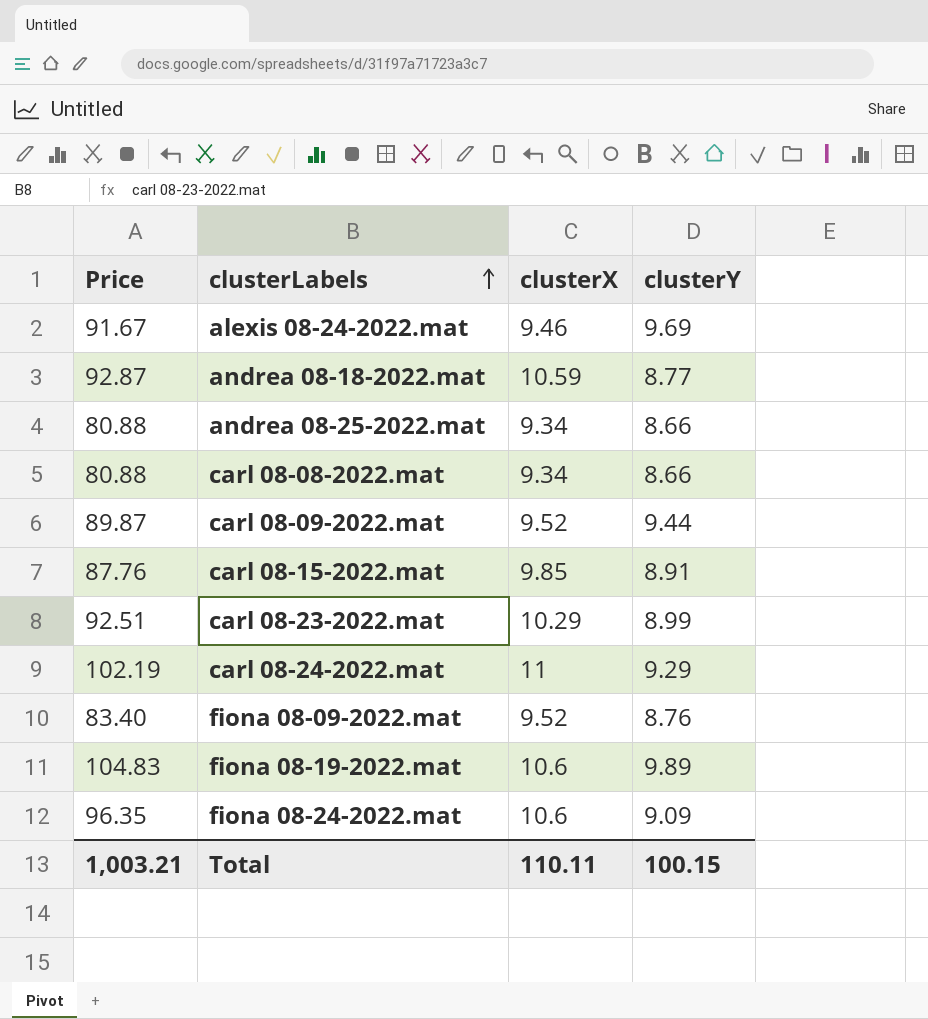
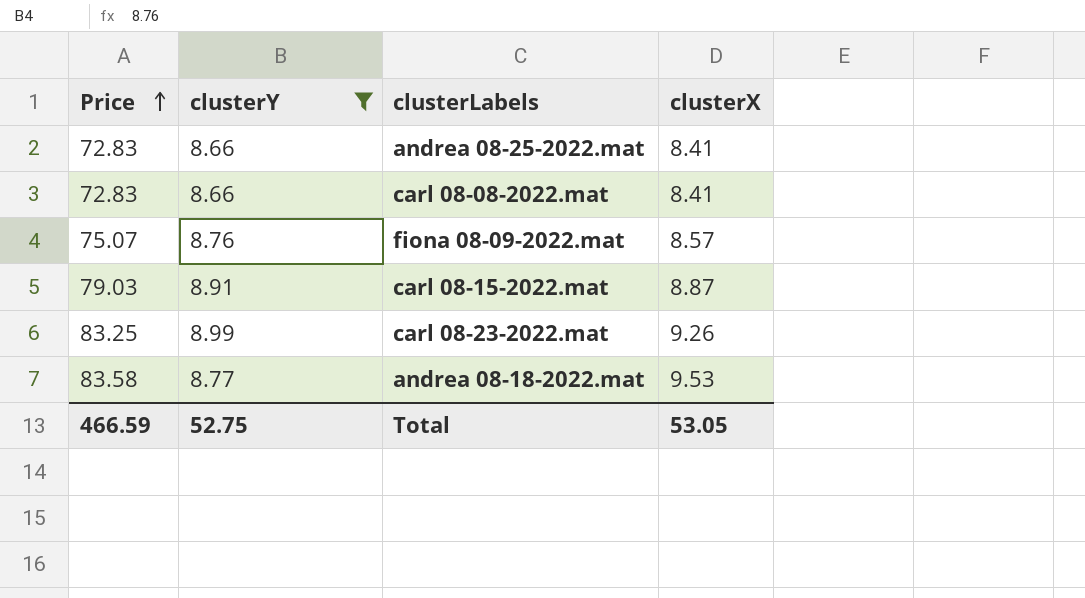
filter: none -> clusterY <= 8.99
row order: clusterLabels ascending -> Price ascending
column clusterY | position: 4 -> 2
andrea 08-25-2022.mat | Price: 80.88 -> 72.83
andrea 08-25-2022.mat | clusterX: 9.34 -> 8.41
carl 08-08-2022.mat | Price: 80.88 -> 72.83
carl 08-08-2022.mat | clusterX: 9.34 -> 8.41
fiona 08-09-2022.mat | Price: 83.40 -> 75.07
fiona 08-09-2022.mat | clusterX: 9.52 -> 8.57
carl 08-15-2022.mat | Price: 87.76 -> 79.03
carl 08-15-2022.mat | clusterX: 9.85 -> 8.87
carl 08-23-2022.mat | Price: 92.51 -> 83.25
carl 08-23-2022.mat | clusterX: 10.29 -> 9.26
andrea 08-18-2022.mat | Price: 92.87 -> 83.58
andrea 08-18-2022.mat | clusterX: 10.59 -> 9.53
Total | Price: 1,003.21 -> 466.59
Total | clusterY: 100.15 -> 52.75
Total | clusterX: 110.11 -> 53.05

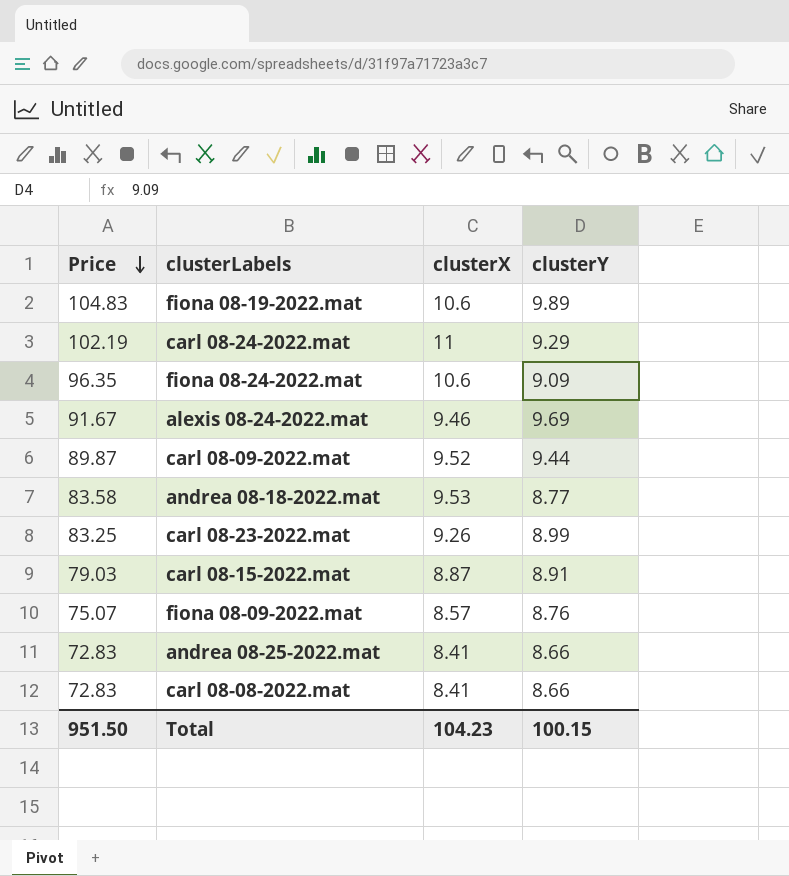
filter: clusterY <= 8.99 -> none
row order: Price ascending -> Price descending
column clusterY | position: 2 -> 4
Total | Price: 466.59 -> 951.50
Total | clusterX: 53.05 -> 104.23
Total | clusterY: 52.75 -> 100.15

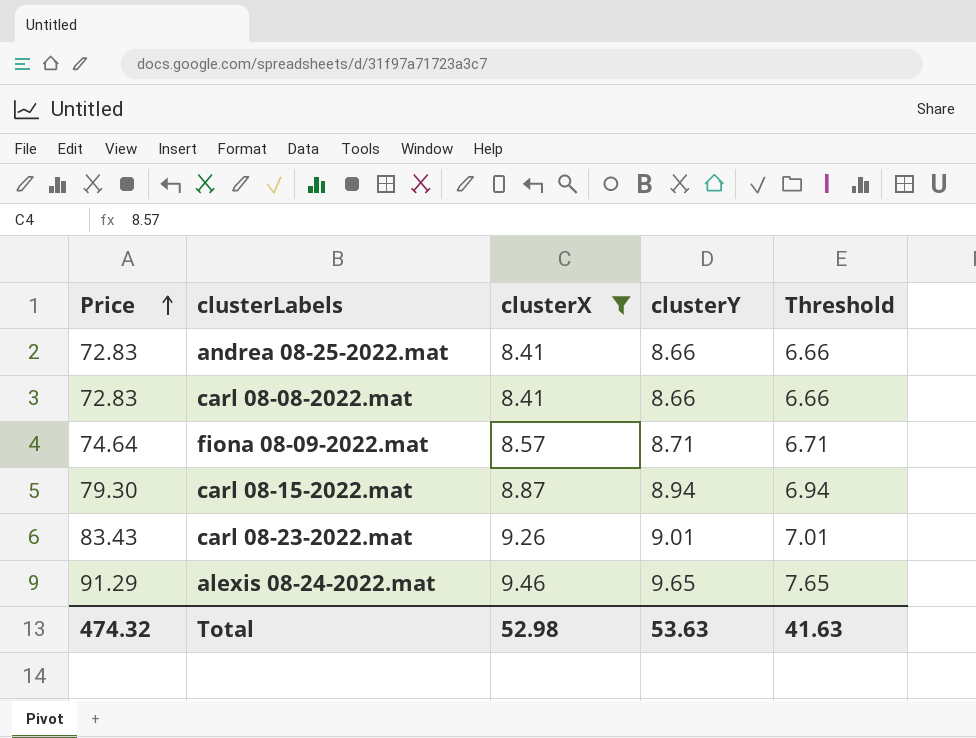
filter: none -> clusterX <= 9.46
row order: Price descending -> Price ascending
column Threshold | formula: none -> [clusterY] - 2
fiona 08-09-2022.mat | Price: 75.07 -> 74.64
fiona 08-09-2022.mat | clusterY: 8.76 -> 8.71
carl 08-15-2022.mat | Price: 79.03 -> 79.30
carl 08-15-2022.mat | clusterY: 8.91 -> 8.94
carl 08-23-2022.mat | Price: 83.25 -> 83.43
carl 08-23-2022.mat | clusterY: 8.99 -> 9.01
alexis 08-24-2022.mat | Price: 91.67 -> 91.29
alexis 08-24-2022.mat | clusterY: 9.69 -> 9.65
Total | Price: 951.50 -> 474.32
Total | clusterX: 104.23 -> 52.98
Total | clusterY: 100.15 -> 53.63

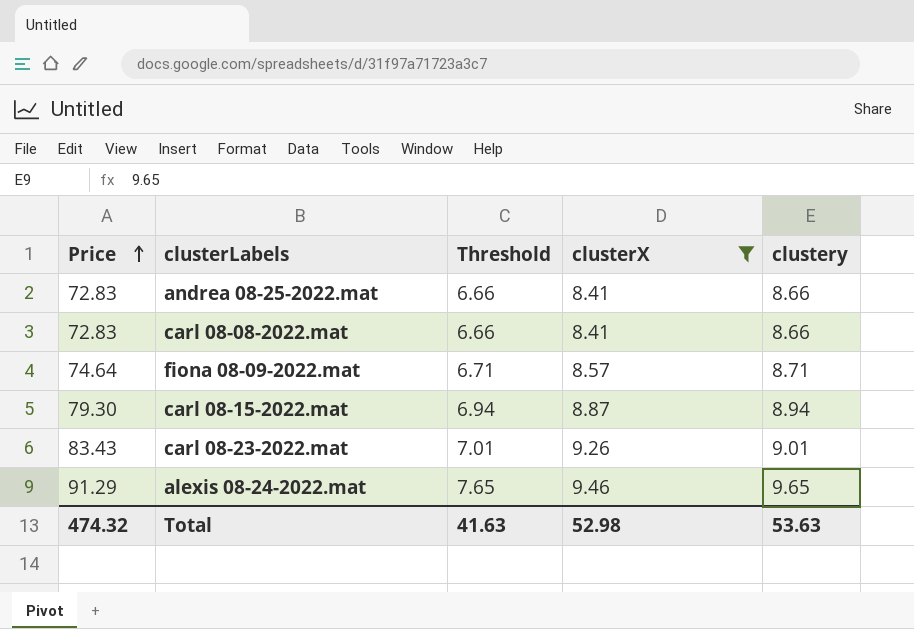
column Threshold | position: 5 -> 3
column name: clusterY -> clustery

